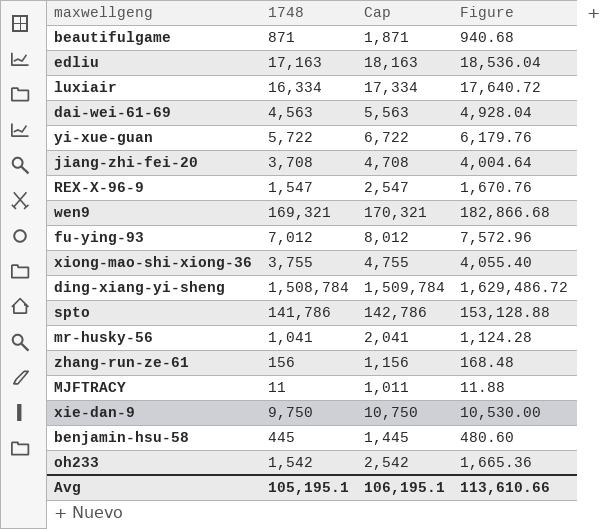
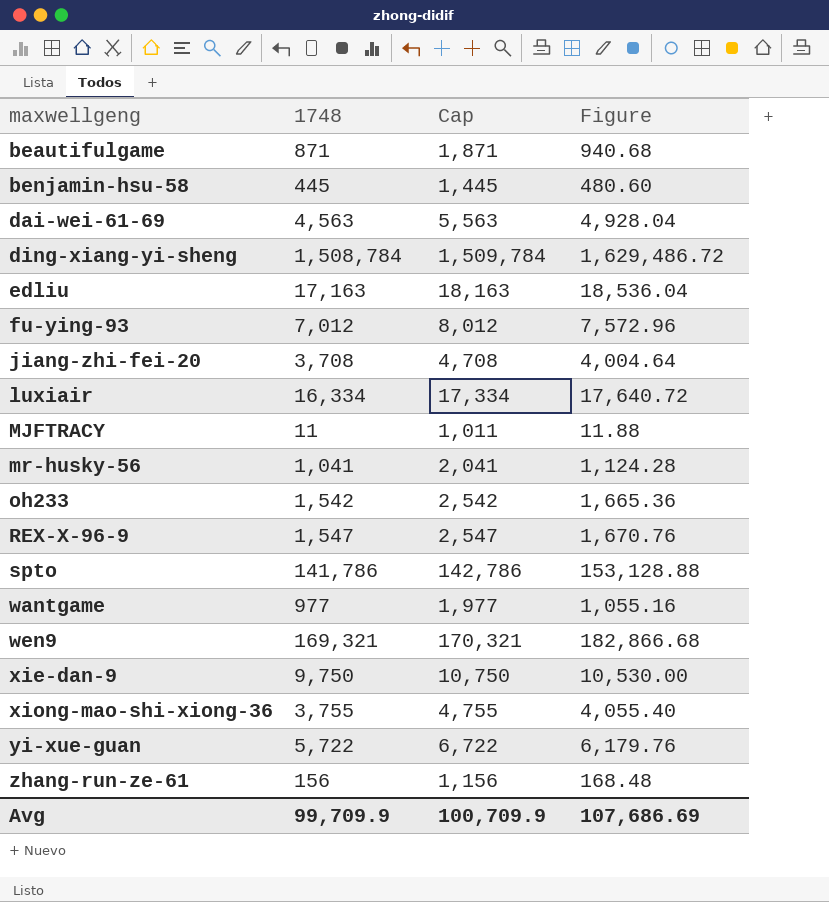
row order: none -> maxwellgeng ascending
row wantgame: none -> 977 | 1,977 | 1,055.16
Avg | 1748: 105,195.1 -> 99,709.9
Avg | Cap: 106,195.1 -> 100,709.9
Avg | Figure: 113,610.66 -> 107,686.69

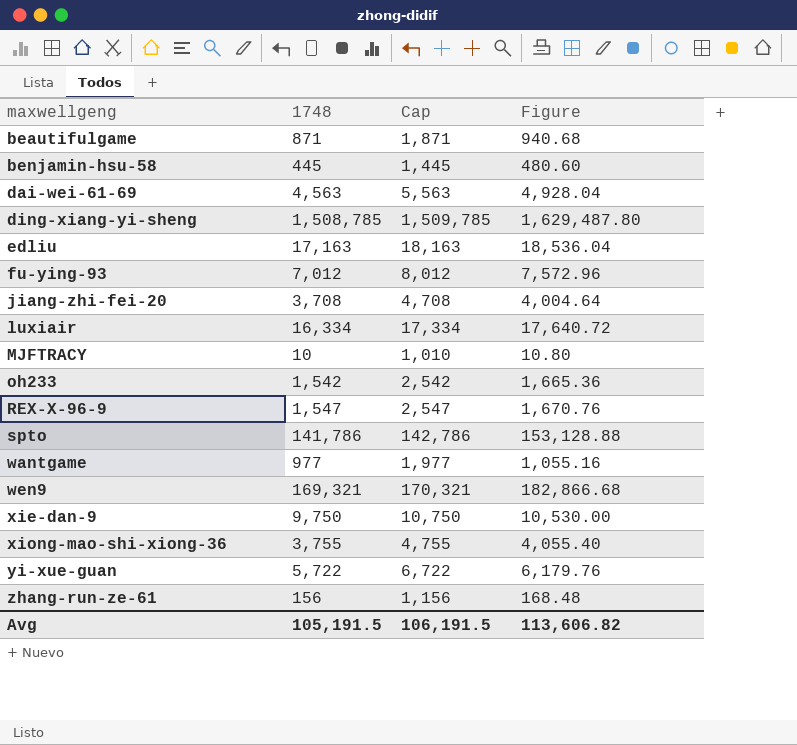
row mr-husky-56: 1,041 | 2,041 | 1,124.28 -> none
ding-xiang-yi-sheng | 1748: 1,508,784 -> 1,508,785
ding-xiang-yi-sheng | Cap: 1,509,784 -> 1,509,785
ding-xiang-yi-sheng | Figure: 1,629,486.72 -> 1,629,487.80
MJFTRACY | 1748: 11 -> 10
MJFTRACY | Cap: 1,011 -> 1,010
MJFTRACY | Figure: 11.88 -> 10.80
Avg | 1748: 99,709.9 -> 105,191.5
Avg | Cap: 100,709.9 -> 106,191.5
Avg | Figure: 107,686.69 -> 113,606.82

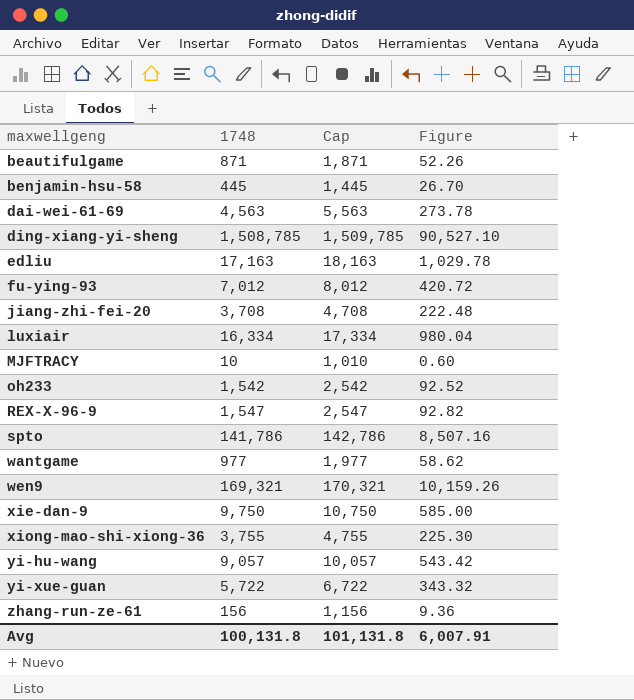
column Figure | formula: [1748] * 1.08 -> [1748] * 0.06
row yi-hu-wang: none -> 9,057 | 10,057 | 543.42
Avg | 1748: 105,191.5 -> 100,131.8
Avg | Cap: 106,191.5 -> 101,131.8
Avg | Figure: 113,606.82 -> 6,007.91

